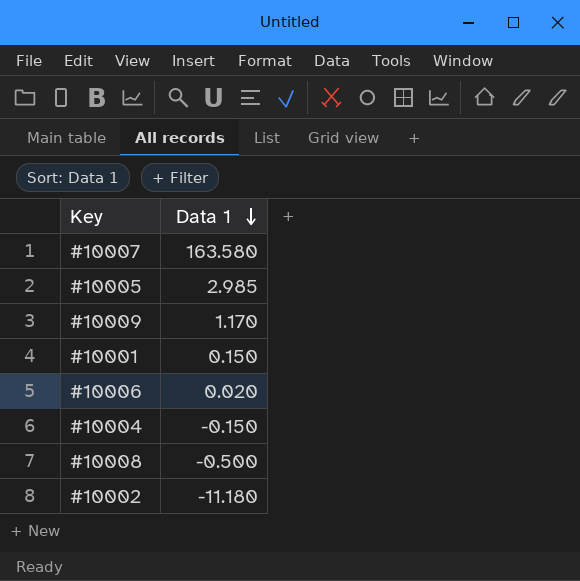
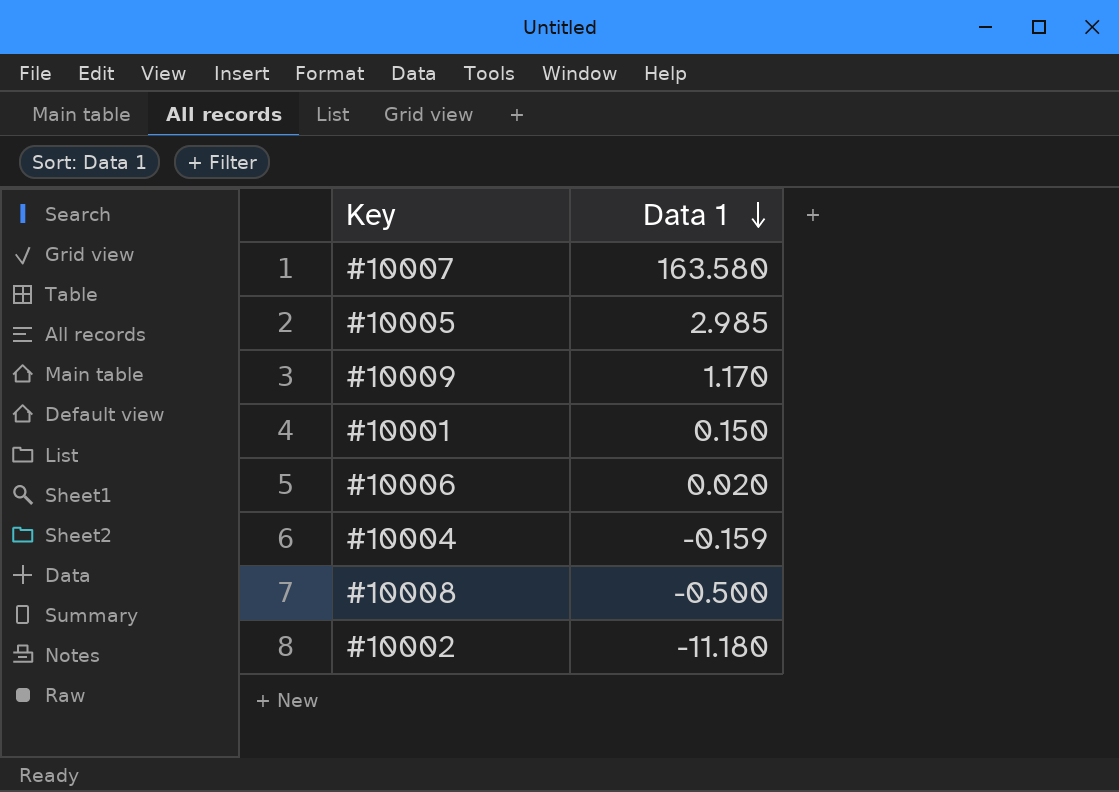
#10004 | Data 1: -0.150 -> -0.159

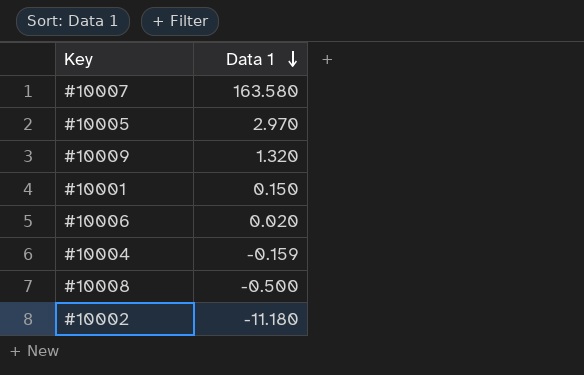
#10005 | Data 1: 2.985 -> 2.970
#10009 | Data 1: 1.170 -> 1.320

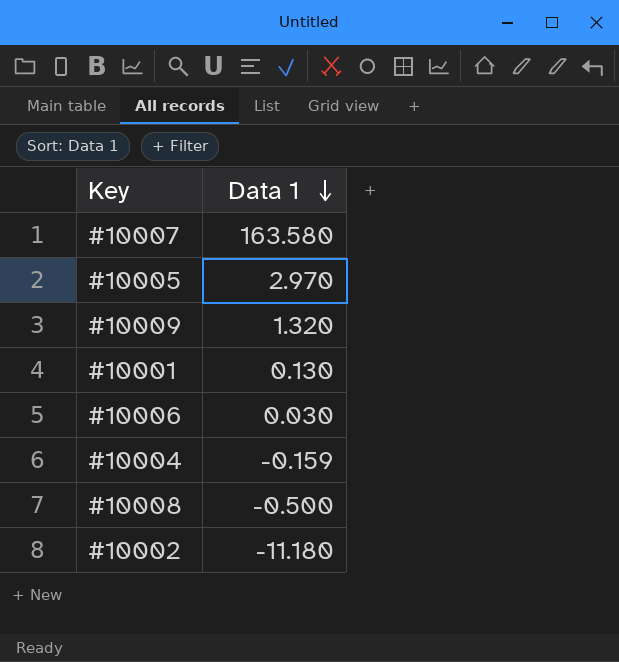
#10001 | Data 1: 0.150 -> 0.130
#10006 | Data 1: 0.020 -> 0.030

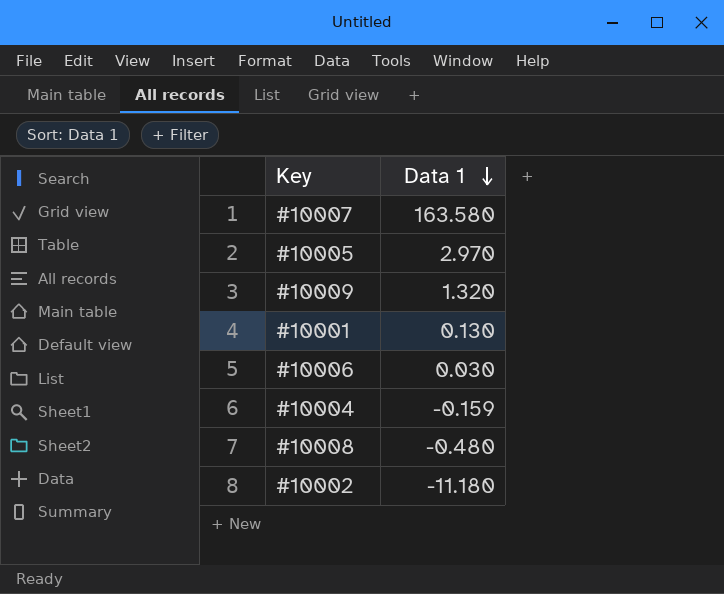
#10008 | Data 1: -0.500 -> -0.480

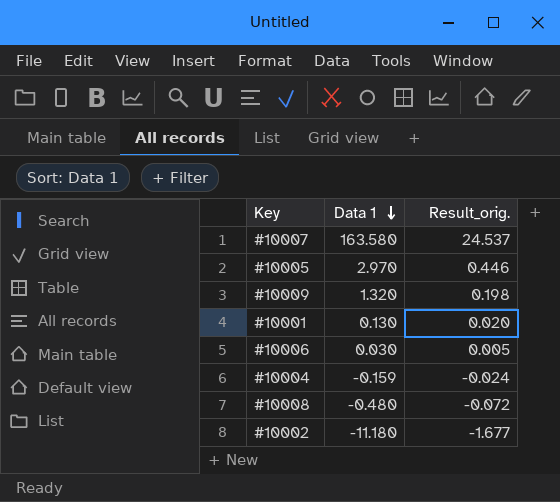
column Result_orig. | formula: none -> [Data 1] * 0.15

